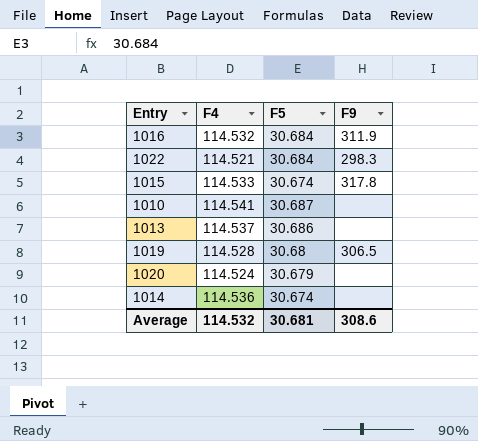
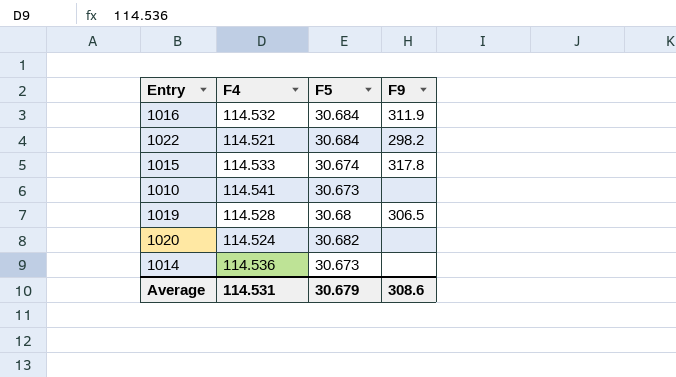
row 1013: 114.537 | 30.686 | none -> none
1022 | F9: 298.3 -> 298.2
1010 | F5: 30.687 -> 30.673
1020 | F5: 30.679 -> 30.682
1014 | F5: 30.674 -> 30.673
Average | F4: 114.532 -> 114.531
Average | F5: 30.681 -> 30.679

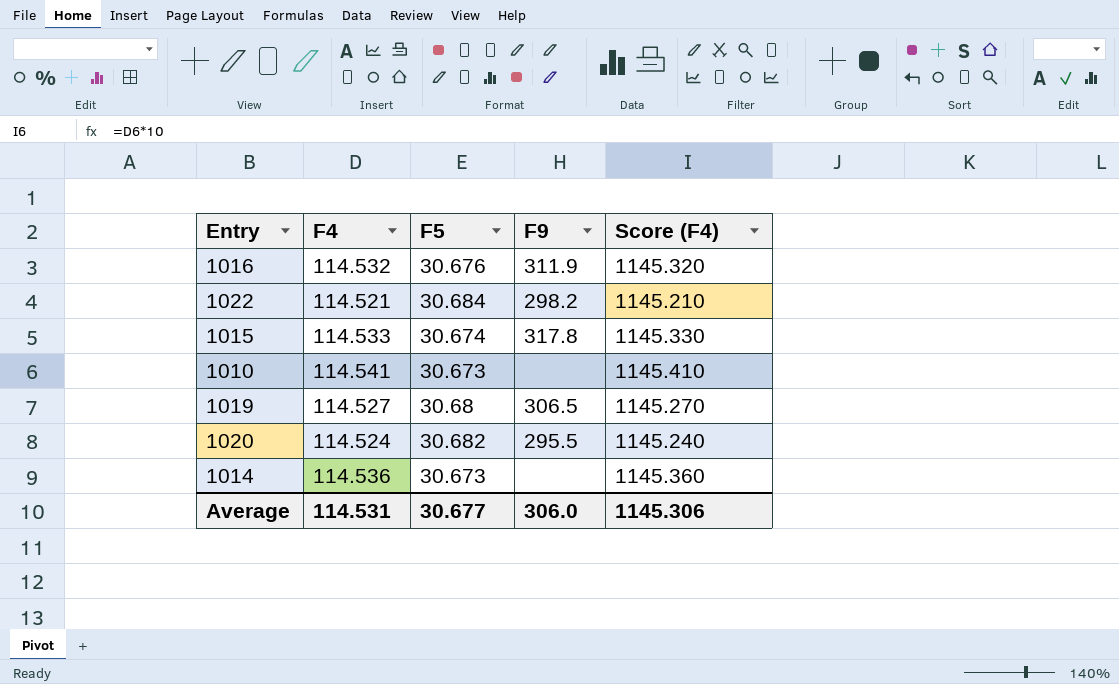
column Score (F4) | formula: none -> [F4] * 10
1016 | F5: 30.684 -> 30.676
1019 | F4: 114.528 -> 114.527
1020 | F9: none -> 295.5
Average | F5: 30.679 -> 30.677
Average | F9: 308.6 -> 306.0

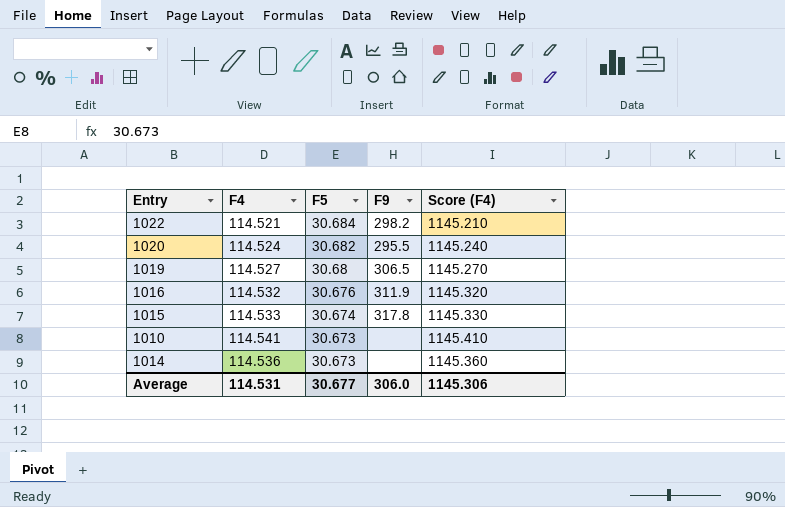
row order: none -> F5 descending

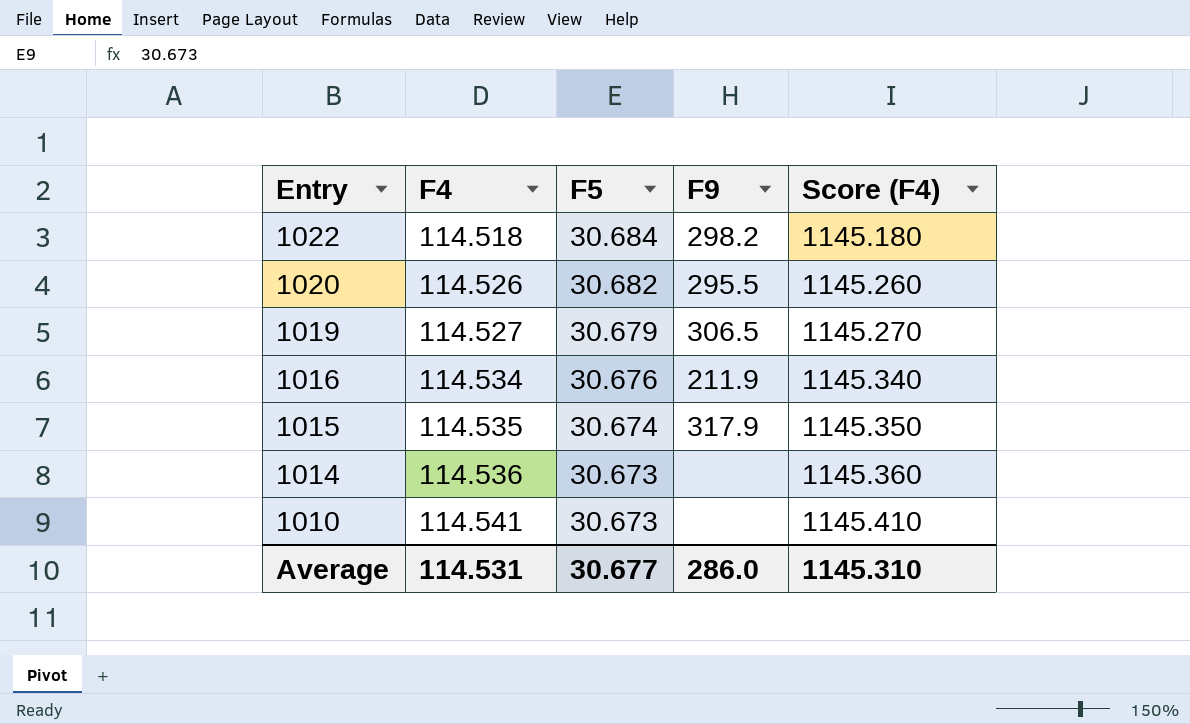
row order: F5 descending -> Entry descending
1022 | F4: 114.521 -> 114.518
1022 | Score (F4): 1145.210 -> 1145.180
1020 | F4: 114.524 -> 114.526
1020 | Score (F4): 1145.240 -> 1145.260
1019 | F5: 30.68 -> 30.679
1016 | F4: 114.532 -> 114.534
1016 | F9: 311.9 -> 211.9
1016 | Score (F4): 1145.320 -> 1145.340
1015 | F4: 114.533 -> 114.535
1015 | F9: 317.8 -> 317.9
1015 | Score (F4): 1145.330 -> 1145.350
Average | F9: 306.0 -> 286.0
Average | Score (F4): 1145.306 -> 1145.310

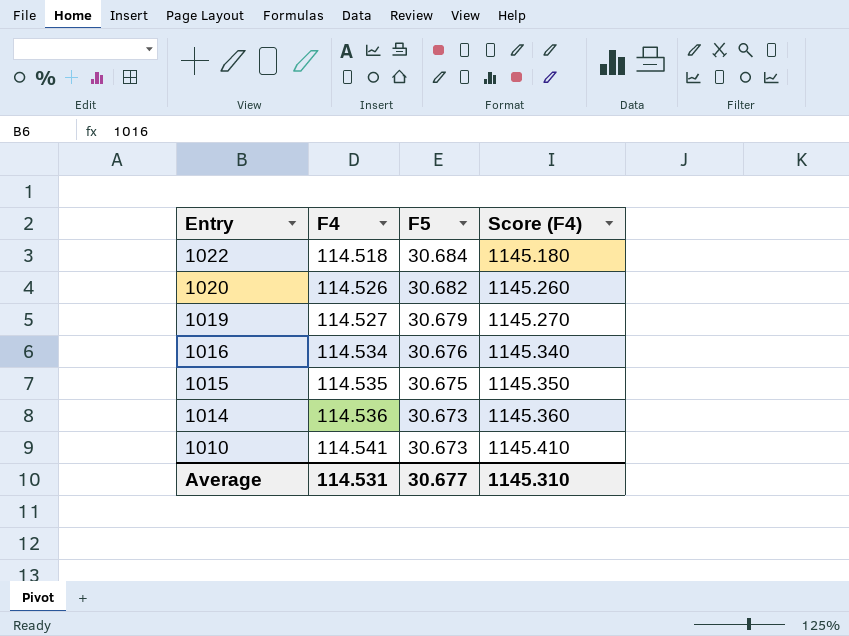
column F9 | position: 4 -> none
1015 | F5: 30.674 -> 30.675

